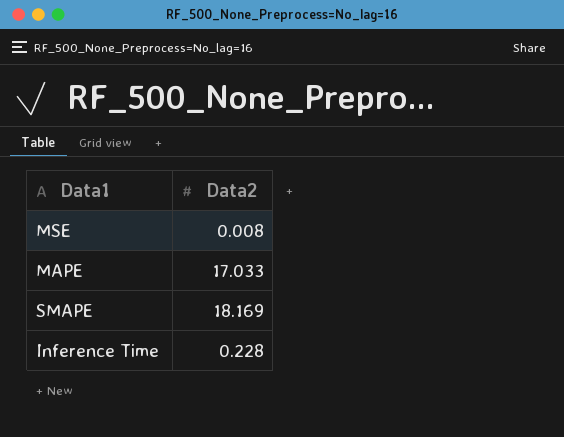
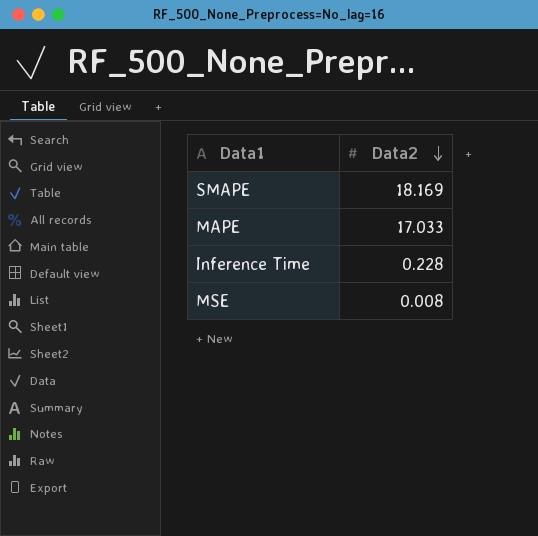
row order: none -> Data2 descending

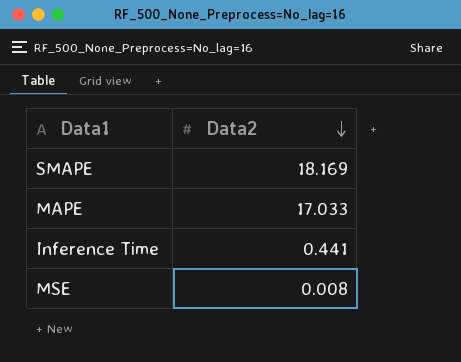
Inference Time | Data2: 0.228 -> 0.441

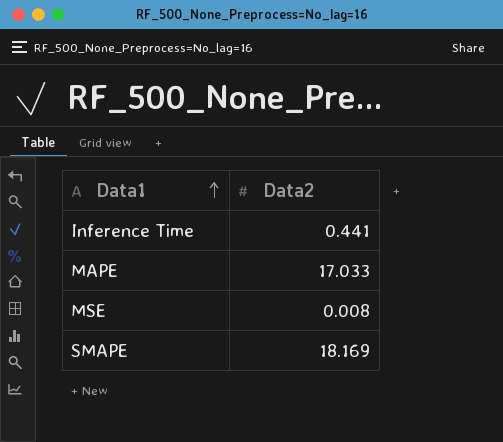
row order: Data2 descending -> Data1 ascending

